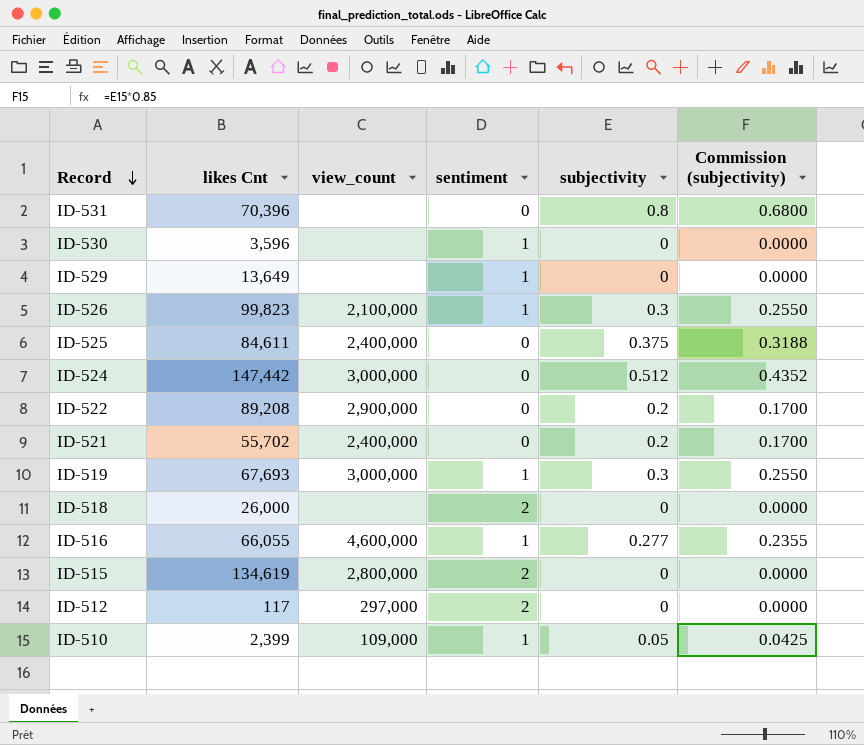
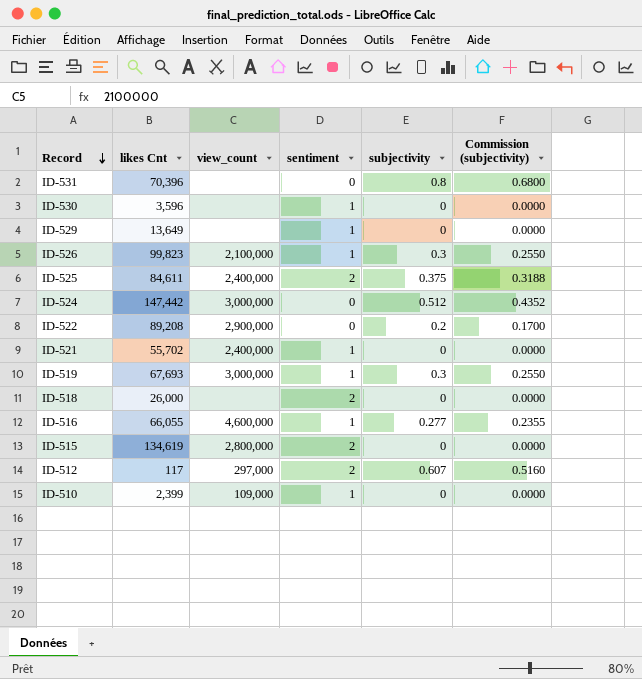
ID-525 | sentiment: 0 -> 2
ID-521 | sentiment: 0 -> 1
ID-521 | subjectivity: 0.2 -> 0
ID-521 | Commission (subjectivity): 0.1700 -> 0.0000
ID-512 | subjectivity: 0 -> 0.607
ID-512 | Commission (subjectivity): 0.0000 -> 0.5160
ID-510 | subjectivity: 0.05 -> 0
ID-510 | Commission (subjectivity): 0.0425 -> 0.0000

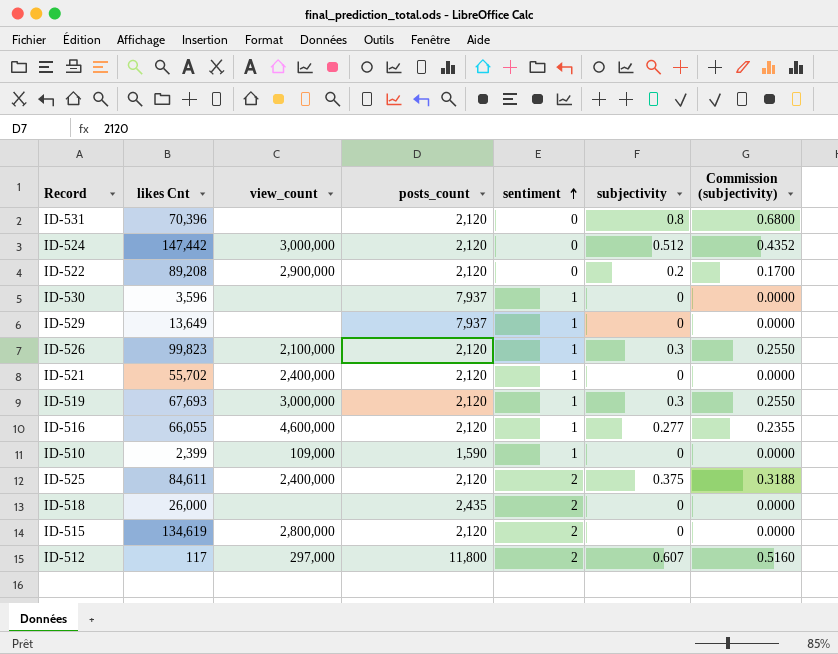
row order: Record descending -> sentiment ascending
column posts_count | position: none -> 4

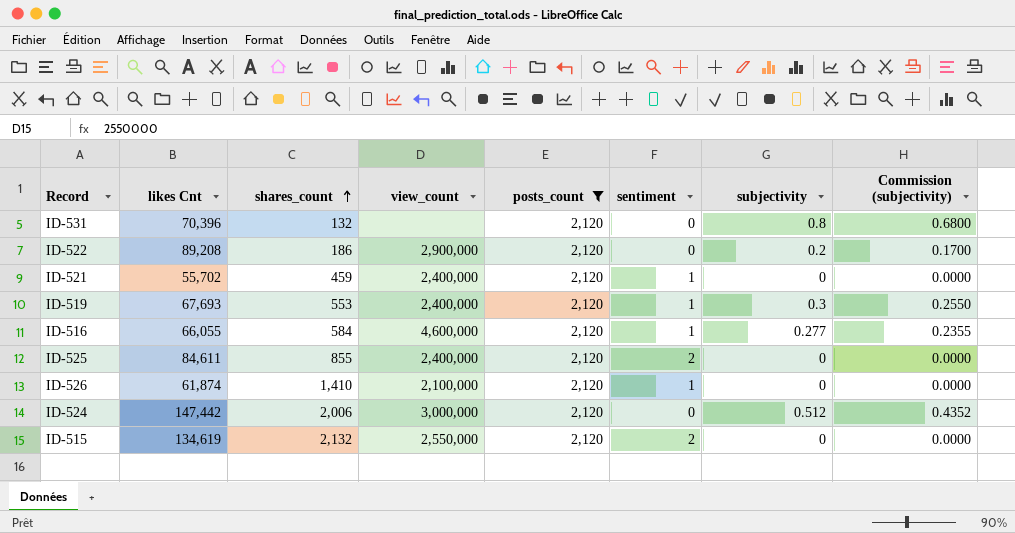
filter: none -> posts_count = 2,120
row order: sentiment ascending -> shares_count ascending
column shares_count | position: none -> 3
ID-519 | view_count: 3,000,000 -> 2,400,000
ID-525 | subjectivity: 0.375 -> 0
ID-525 | Commission (subjectivity): 0.3188 -> 0.0000
ID-526 | likes Cnt: 99,823 -> 61,874
ID-526 | subjectivity: 0.3 -> 0
ID-526 | Commission (subjectivity): 0.2550 -> 0.0000
ID-515 | view_count: 2,800,000 -> 2,550,000

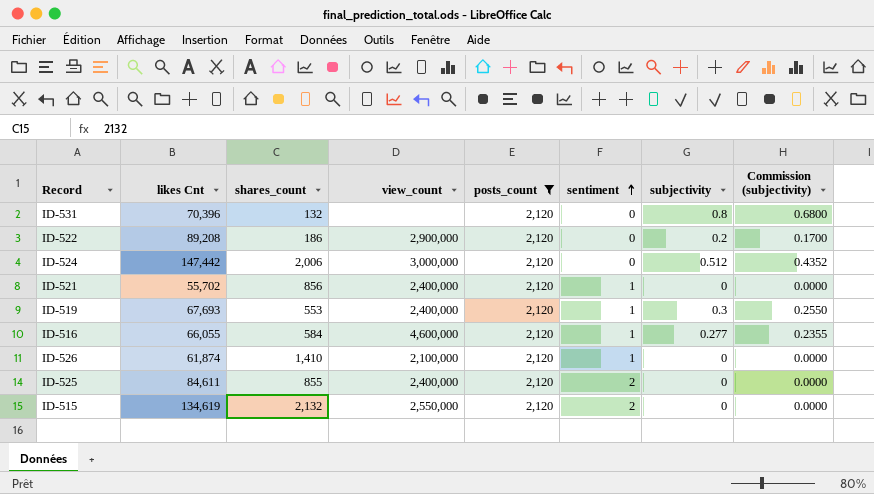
row order: shares_count ascending -> sentiment ascending
ID-521 | shares_count: 459 -> 856

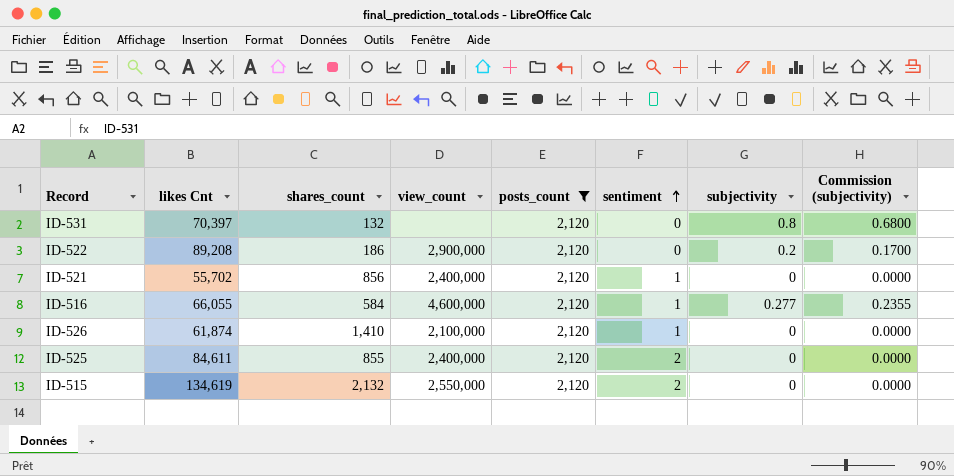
row ID-524: 147,442 | 2,006 | 3,000,000 | 2,120 | 0 | 0.512 | 0.4352 -> none
row ID-519: 67,693 | 553 | 2,400,000 | 2,120 | 1 | 0.3 | 0.2550 -> none
ID-531 | likes Cnt: 70,396 -> 70,397

